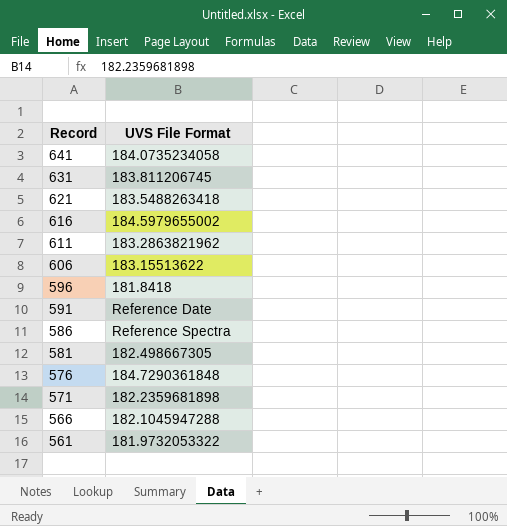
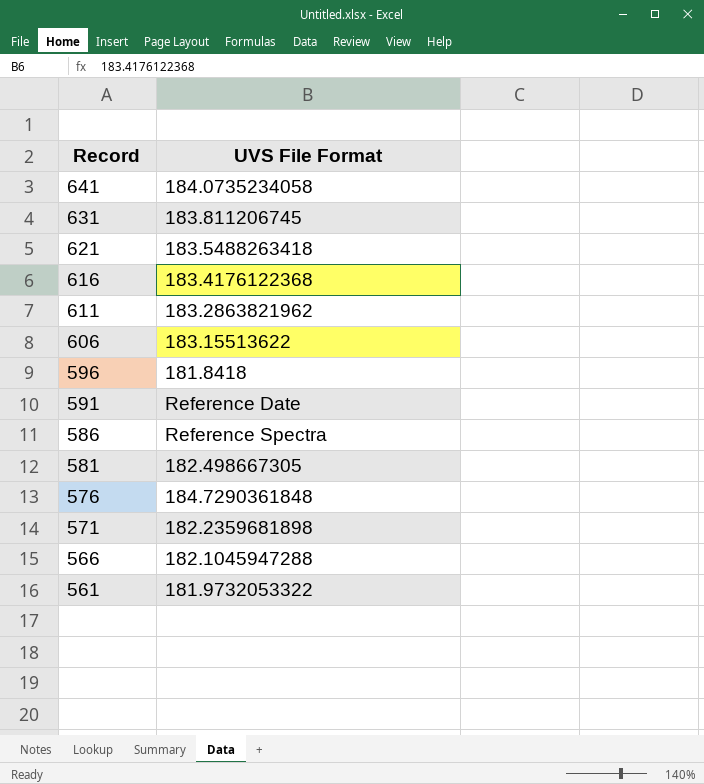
616 | UVS File Format: 184.5979655002 -> 183.4176122368

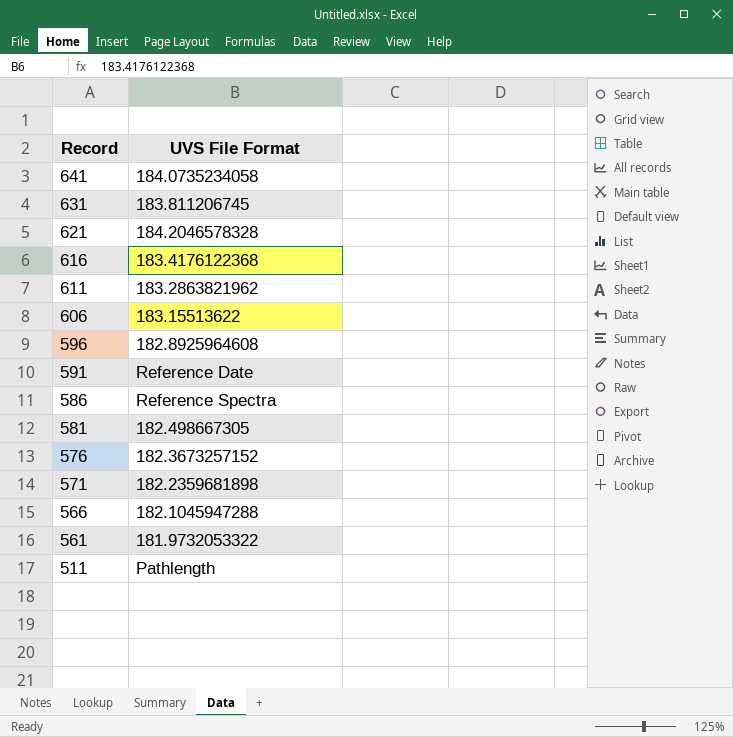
621 | UVS File Format: 183.5488263418 -> 184.2046578328
596 | UVS File Format: 181.8418 -> 182.8925964608
576 | UVS File Format: 184.7290361848 -> 182.3673257152
row 511: none -> Pathlength

